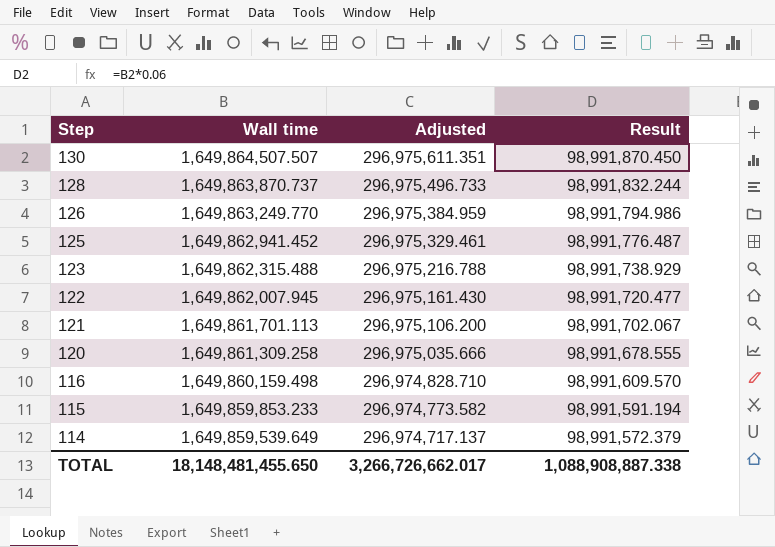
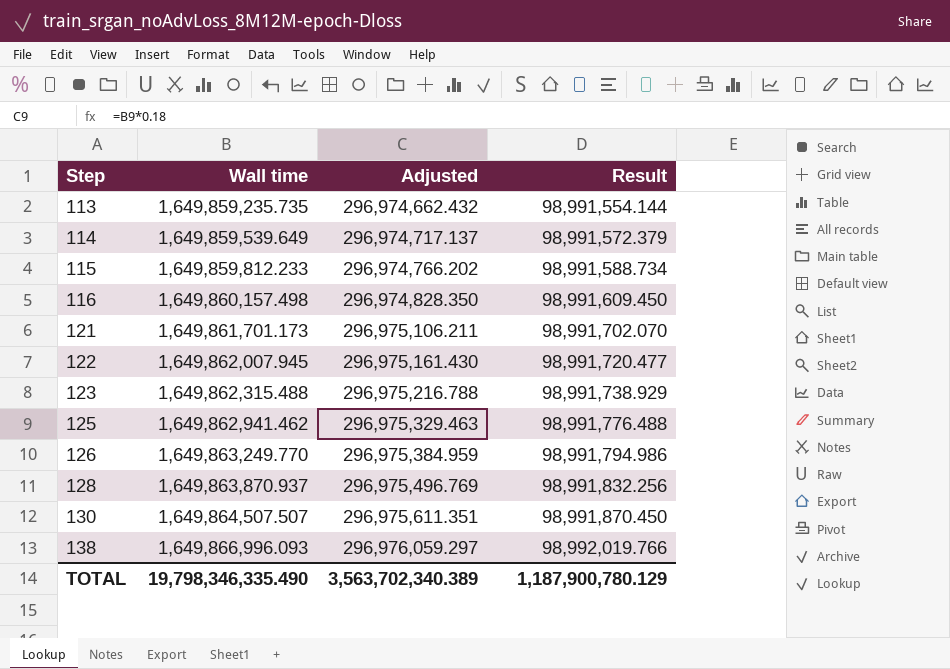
row order: Step descending -> Step ascending
row 120: 1,649,861,309.258 | 296,975,035.666 | 98,991,678.555 -> none
row 113: none -> 1,649,859,235.735 | 296,974,662.432 | 98,991,554.144
115 | Wall time: 1,649,859,853.233 -> 1,649,859,812.233
115 | Adjusted: 296,974,773.582 -> 296,974,766.202
115 | Result: 98,991,591.194 -> 98,991,588.734
116 | Wall time: 1,649,860,159.498 -> 1,649,860,157.498
116 | Adjusted: 296,974,828.710 -> 296,974,828.350
116 | Result: 98,991,609.570 -> 98,991,609.450
121 | Wall time: 1,649,861,701.113 -> 1,649,861,701.173
121 | Adjusted: 296,975,106.200 -> 296,975,106.211
121 | Result: 98,991,702.067 -> 98,991,702.070
125 | Wall time: 1,649,862,941.452 -> 1,649,862,941.462
125 | Adjusted: 296,975,329.461 -> 296,975,329.463
125 | Result: 98,991,776.487 -> 98,991,776.488
128 | Wall time: 1,649,863,870.737 -> 1,649,863,870.937
128 | Adjusted: 296,975,496.733 -> 296,975,496.769
128 | Result: 98,991,832.244 -> 98,991,832.256
row 138: none -> 1,649,866,996.093 | 296,976,059.297 | 98,992,019.766
TOTAL | Wall time: 18,148,481,455.650 -> 19,798,346,335.490
TOTAL | Adjusted: 3,266,726,662.017 -> 3,563,702,340.389
TOTAL | Result: 1,088,908,887.338 -> 1,187,900,780.129

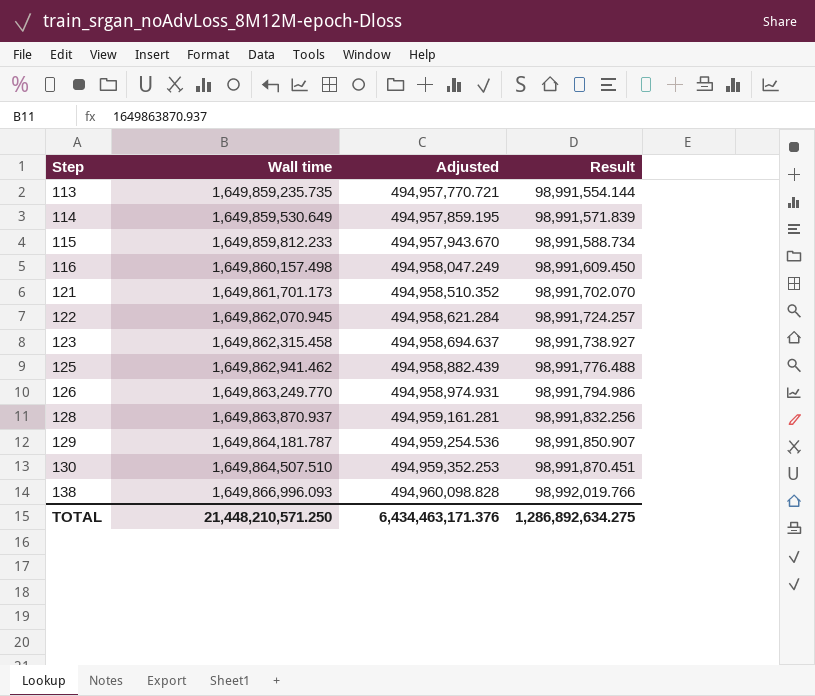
column Adjusted | formula: [Wall time] * 0.18 -> [Wall time] * 0.3
114 | Wall time: 1,649,859,539.649 -> 1,649,859,530.649
114 | Result: 98,991,572.379 -> 98,991,571.839
122 | Wall time: 1,649,862,007.945 -> 1,649,862,070.945
122 | Result: 98,991,720.477 -> 98,991,724.257
123 | Wall time: 1,649,862,315.488 -> 1,649,862,315.458
123 | Result: 98,991,738.929 -> 98,991,738.927
row 129: none -> 1,649,864,181.787 | 494,959,254.536 | 98,991,850.907
130 | Wall time: 1,649,864,507.507 -> 1,649,864,507.510
130 | Result: 98,991,870.450 -> 98,991,870.451
TOTAL | Wall time: 19,798,346,335.490 -> 21,448,210,571.250
TOTAL | Adjusted: 3,563,702,340.389 -> 6,434,463,171.376
TOTAL | Result: 1,187,900,780.129 -> 1,286,892,634.275

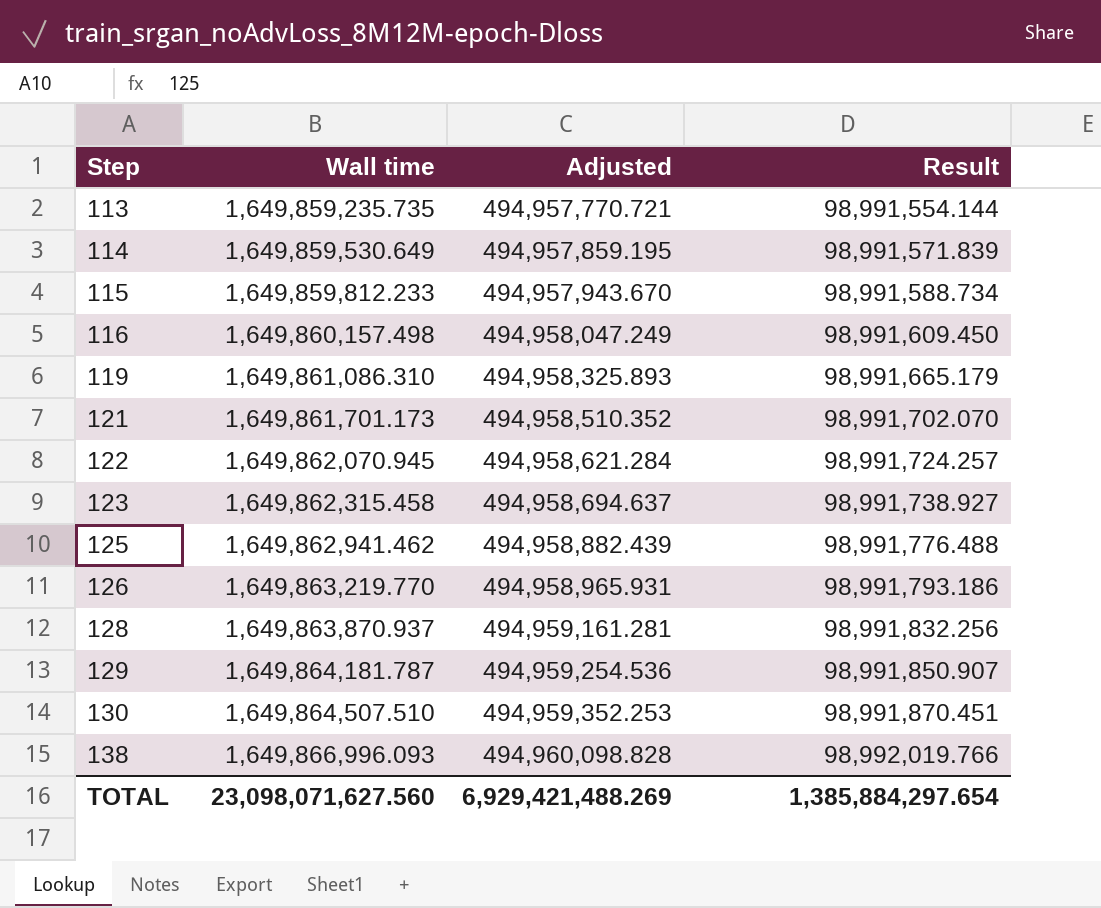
row 119: none -> 1,649,861,086.310 | 494,958,325.893 | 98,991,665.179
126 | Wall time: 1,649,863,249.770 -> 1,649,863,219.770
126 | Adjusted: 494,958,974.931 -> 494,958,965.931
126 | Result: 98,991,794.986 -> 98,991,793.186
TOTAL | Wall time: 21,448,210,571.250 -> 23,098,071,627.560
TOTAL | Adjusted: 6,434,463,171.376 -> 6,929,421,488.269
TOTAL | Result: 1,286,892,634.275 -> 1,385,884,297.654

